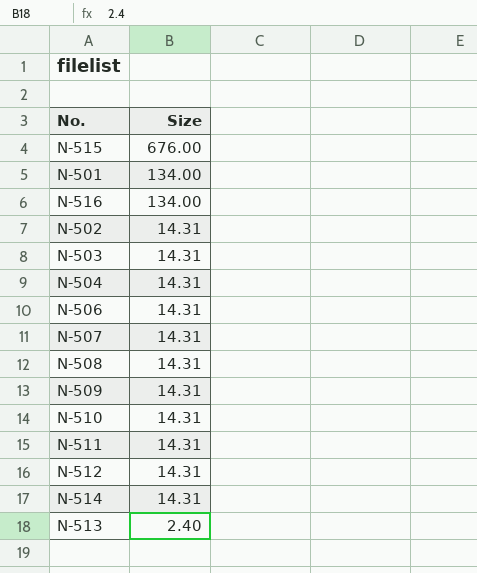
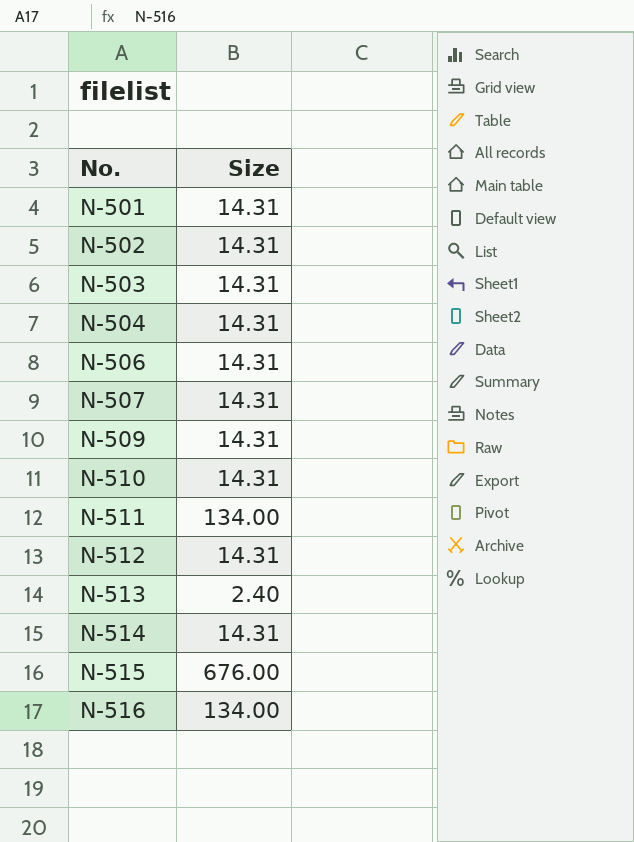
row order: Size descending -> No. ascending
row N-508: 14.31 -> none
N-501 | Size: 134.00 -> 14.31
N-511 | Size: 14.31 -> 134.00

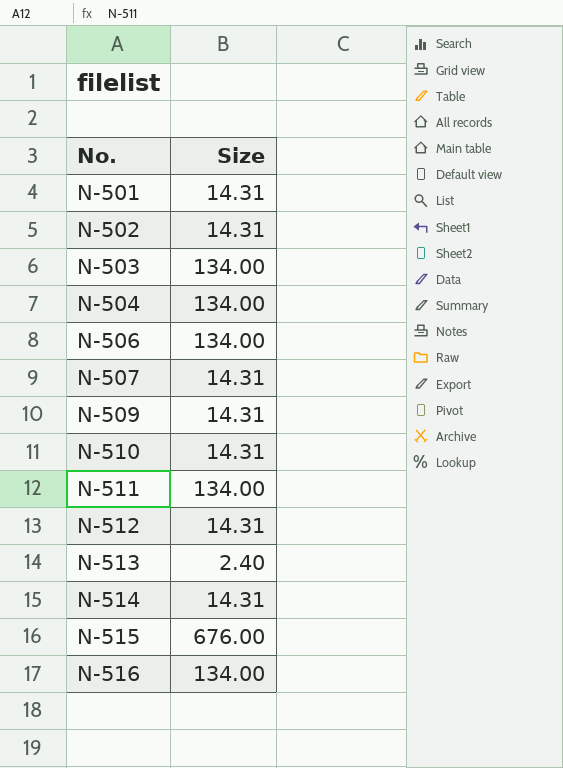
N-503 | Size: 14.31 -> 134.00
N-504 | Size: 14.31 -> 134.00
N-506 | Size: 14.31 -> 134.00

